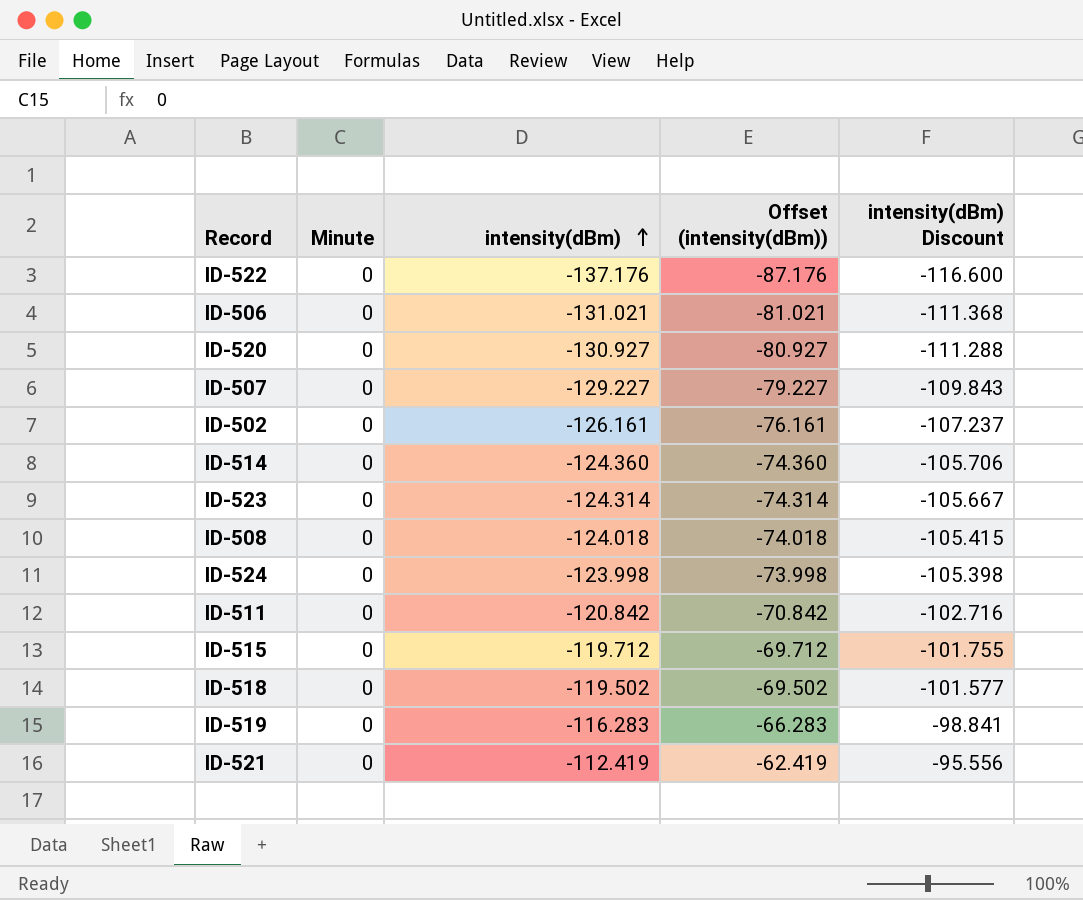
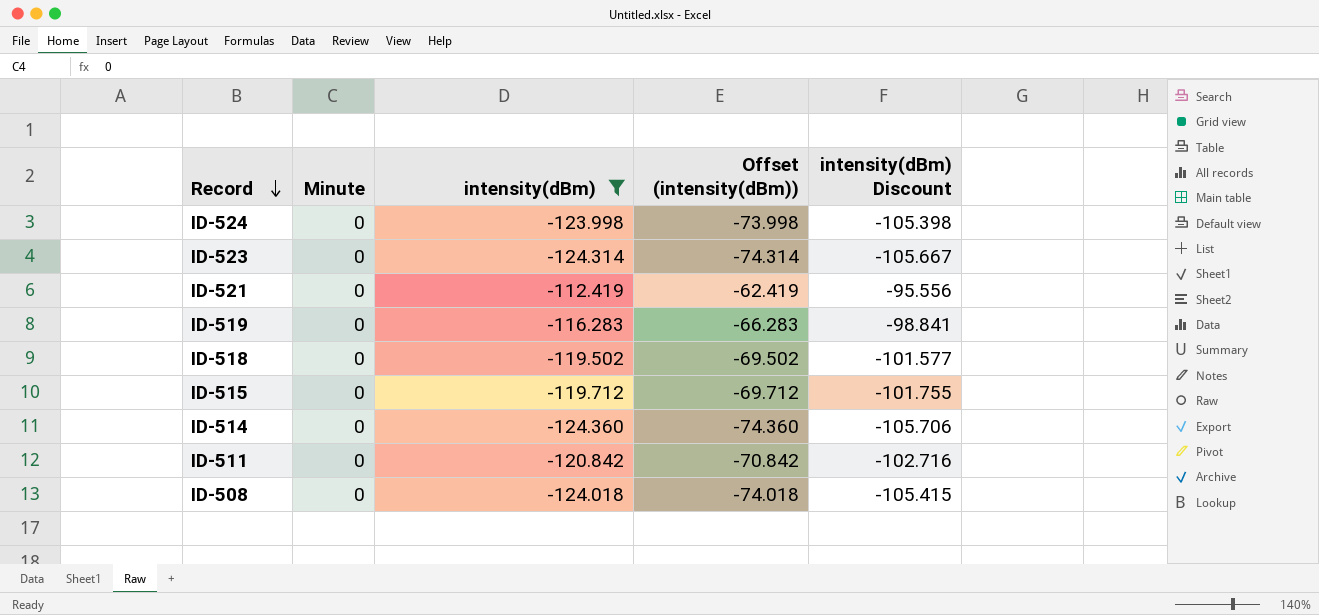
filter: none -> intensity(dBm) >= -124.360
row order: intensity(dBm) ascending -> Record descending

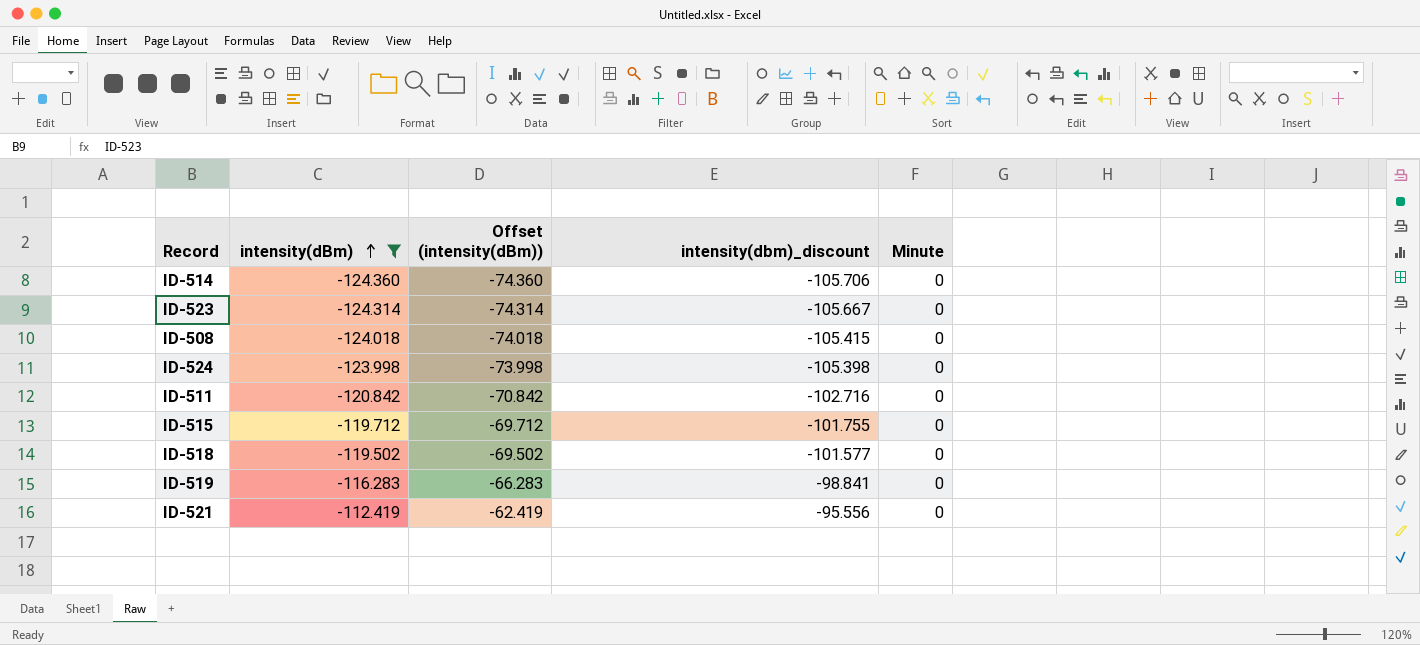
row order: Record descending -> intensity(dBm) ascending
column name: intensity(dBm) Discount -> intensity(dbm)_discount
column Minute | position: 2 -> 5

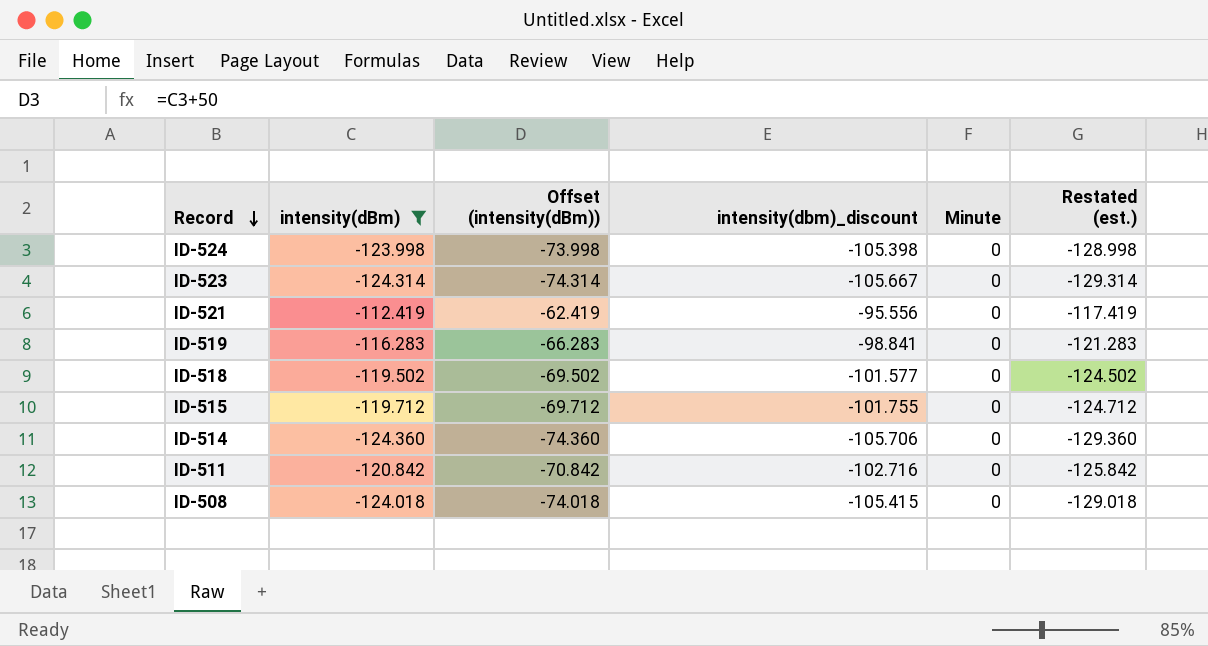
row order: intensity(dBm) ascending -> Record descending
column Restated (est.) | formula: none -> [intensity(dBm)] - 5

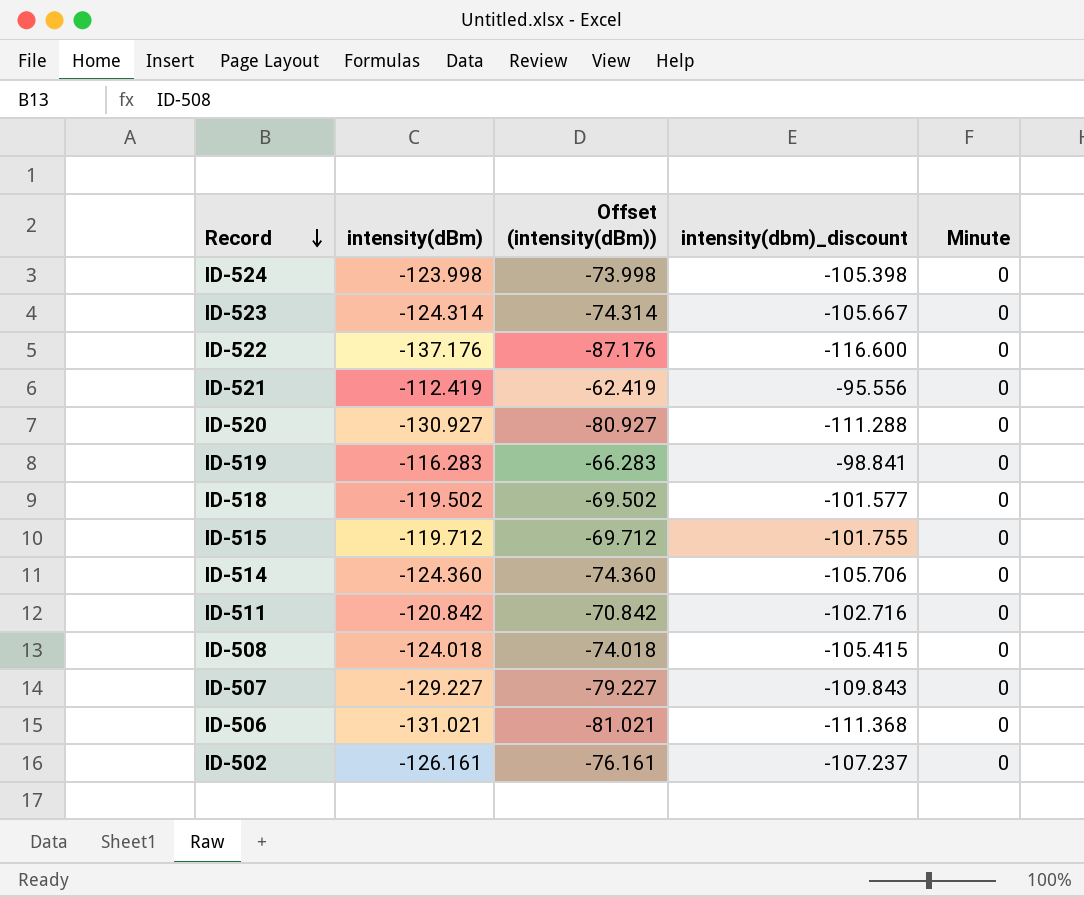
filter: intensity(dBm) >= -124.360 -> none
column Restated (est.) | formula: [intensity(dBm)] - 5 -> none

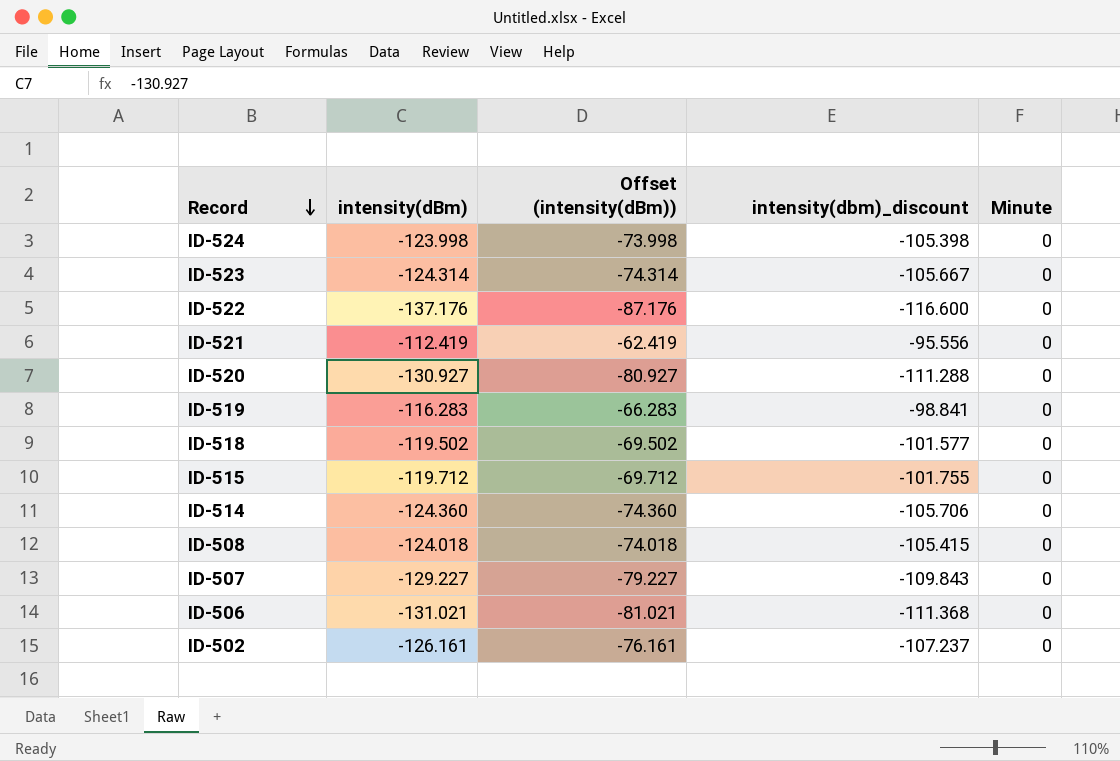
row ID-511: -120.842 | -70.842 | -102.716 | 0 -> none

